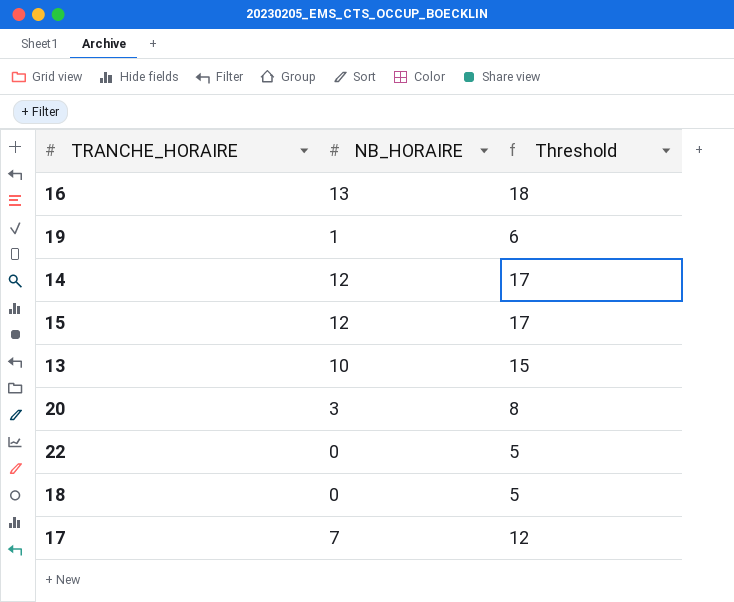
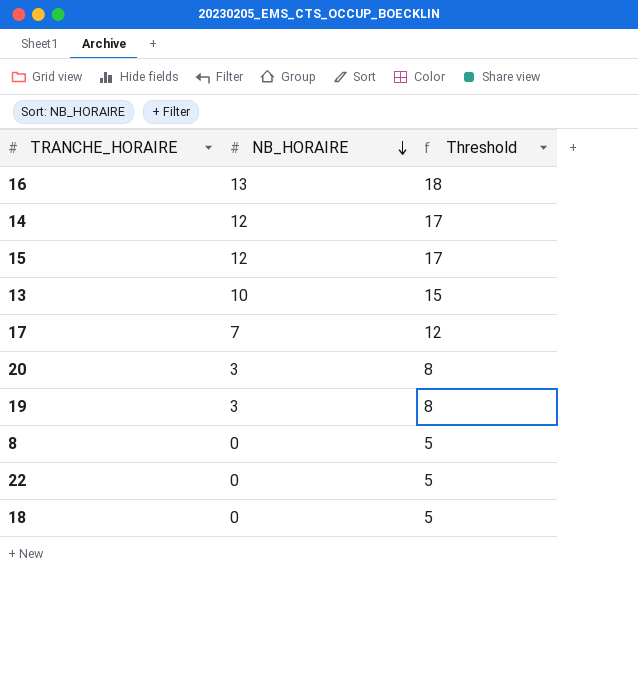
row order: none -> NB_HORAIRE descending
19 | NB_HORAIRE: 1 -> 3
19 | Threshold: 6 -> 8
row 8: none -> 0 | 5

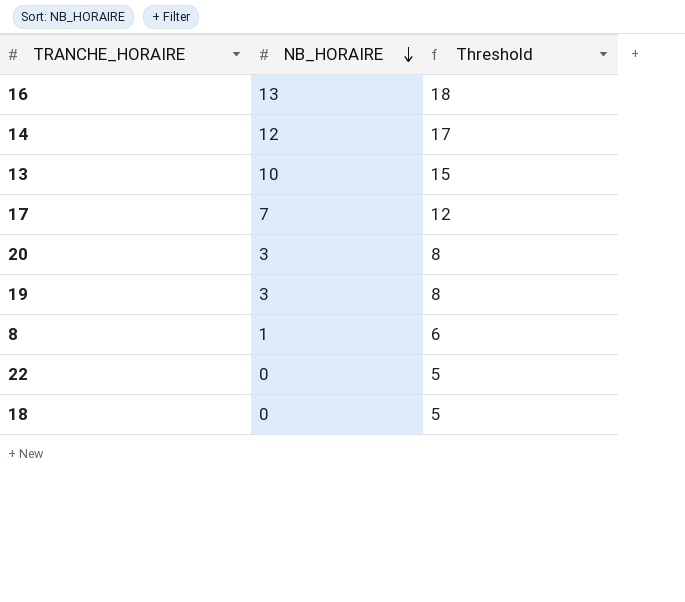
row 15: 12 | 17 -> none
8 | NB_HORAIRE: 0 -> 1
8 | Threshold: 5 -> 6

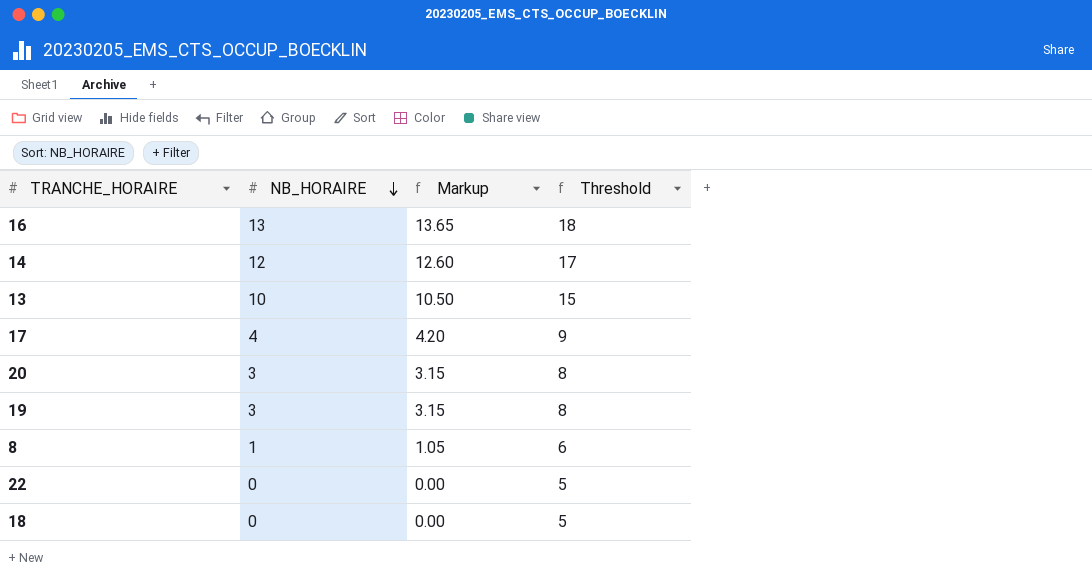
column Markup | formula: none -> [NB_HORAIRE] * 1.05
17 | NB_HORAIRE: 7 -> 4
17 | Threshold: 12 -> 9

